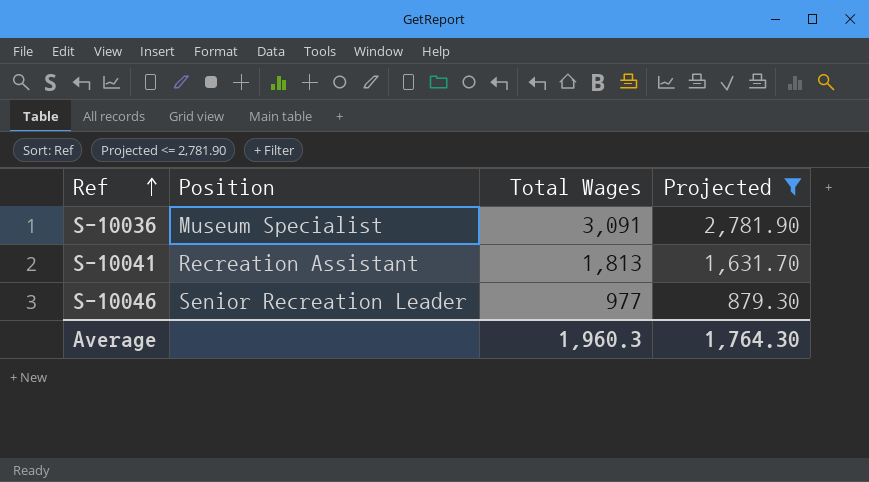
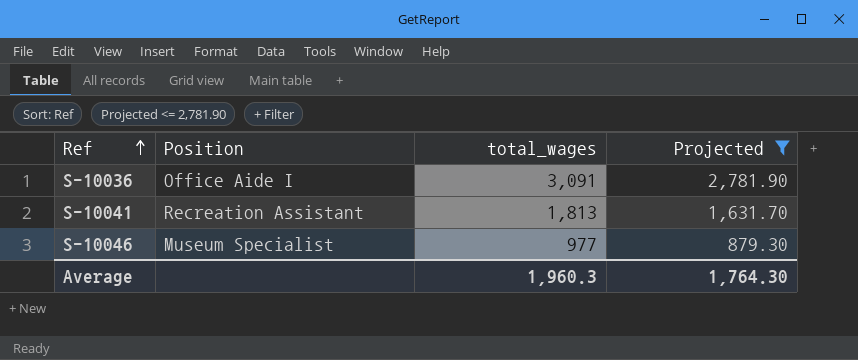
column name: Total Wages -> total_wages
S-10036 | Position: Museum Specialist -> Office Aide I
S-10046 | Position: Senior Recreation Leader -> Museum Specialist

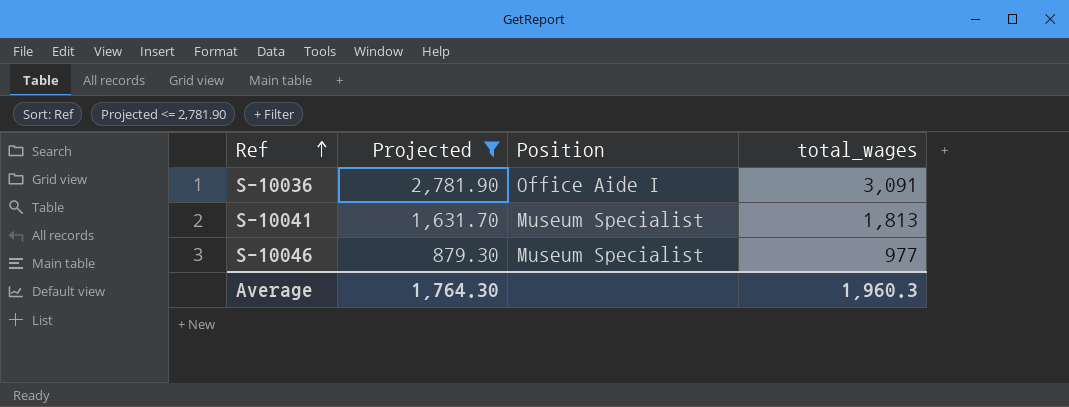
column Projected | position: 4 -> 2
S-10041 | Position: Recreation Assistant -> Museum Specialist

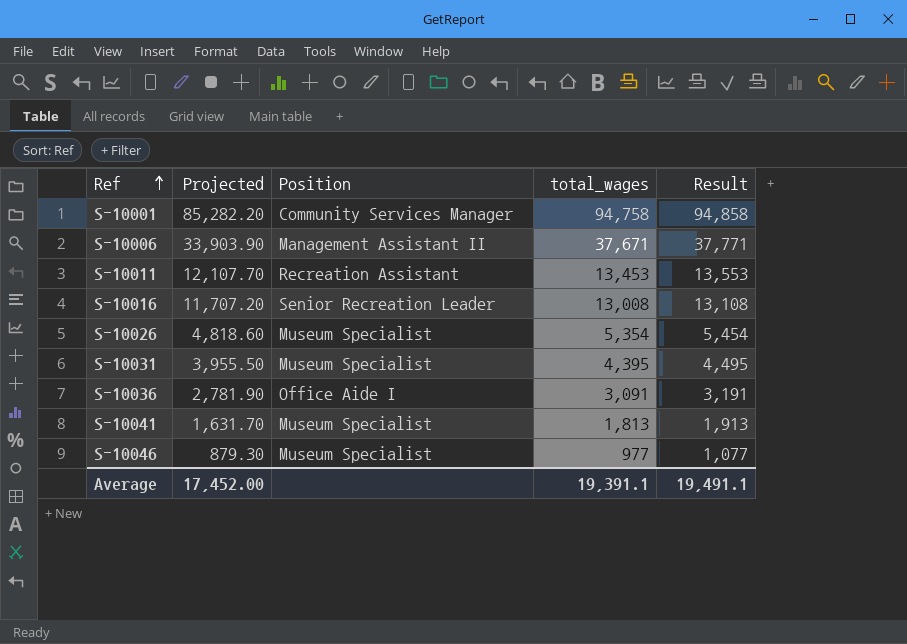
filter: Projected <= 2,781.90 -> none
column Result | formula: none -> [total_wages] + 100
Average | Projected: 1,764.30 -> 17,452.00
Average | total_wages: 1,960.3 -> 19,391.1

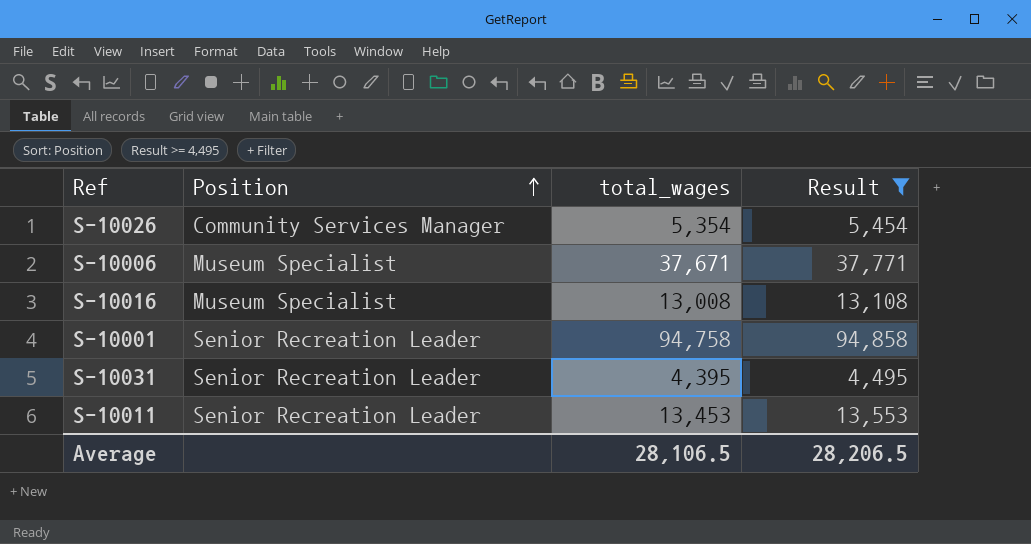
filter: none -> Result >= 4,495
row order: Ref ascending -> Position ascending
column Projected | formula: [total_wages] * 0.9 -> none
S-10026 | Position: Museum Specialist -> Community Services Manager
S-10006 | Position: Management Assistant II -> Museum Specialist
S-10016 | Position: Senior Recreation Leader -> Museum Specialist
S-10001 | Position: Community Services Manager -> Senior Recreation Leader
S-10031 | Position: Museum Specialist -> Senior Recreation Leader
S-10011 | Position: Recreation Assistant -> Senior Recreation Leader
Average | total_wages: 19,391.1 -> 28,106.5
Average | Result: 19,491.1 -> 28,206.5

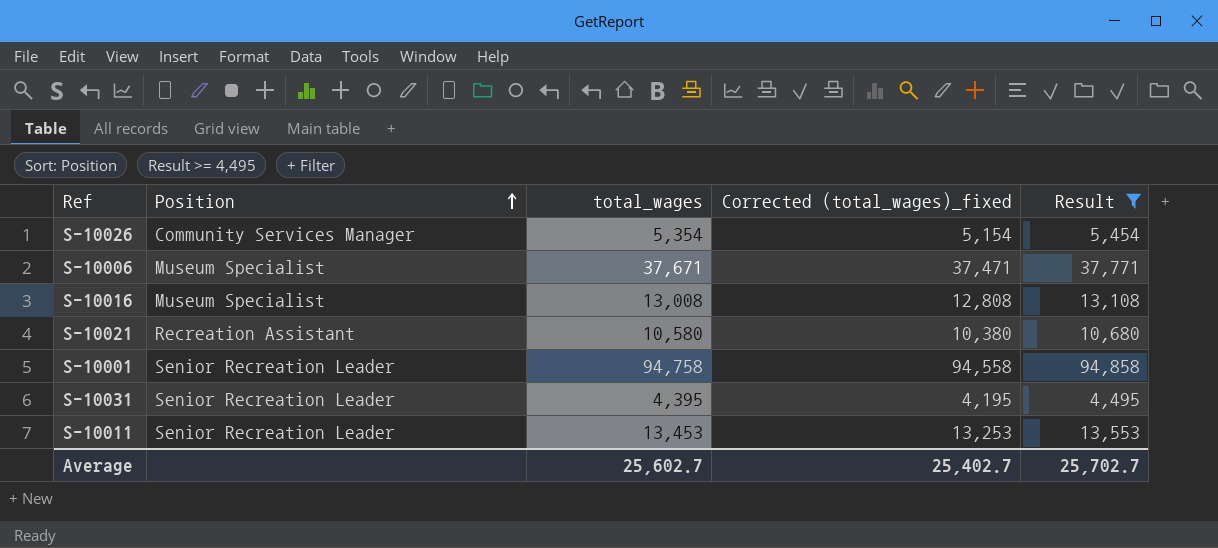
column Corrected (total_wages)_fixed | formula: none -> [total_wages] - 200
row S-10021: none -> Recreation Assistant | 10,580 | 10,380 | 10,680
Average | total_wages: 28,106.5 -> 25,602.7
Average | Result: 28,206.5 -> 25,702.7

